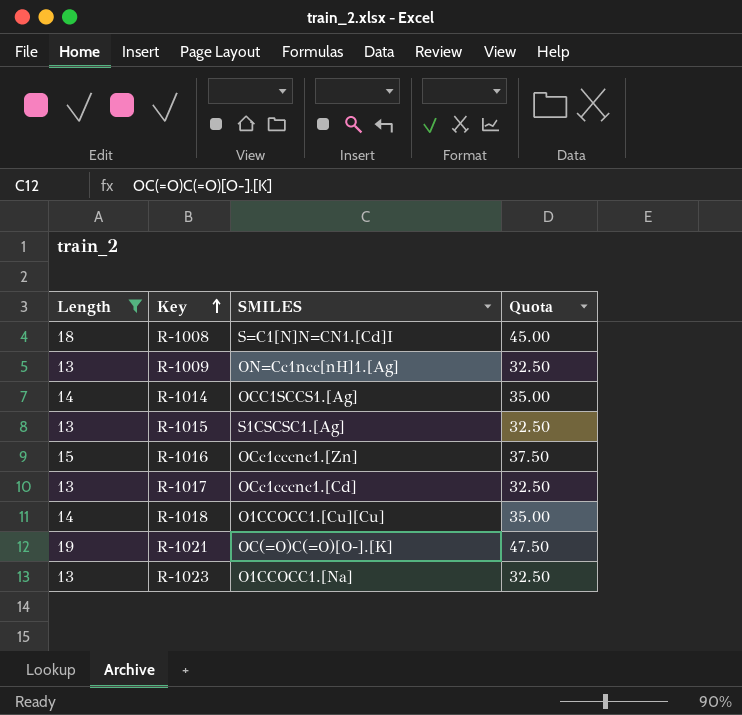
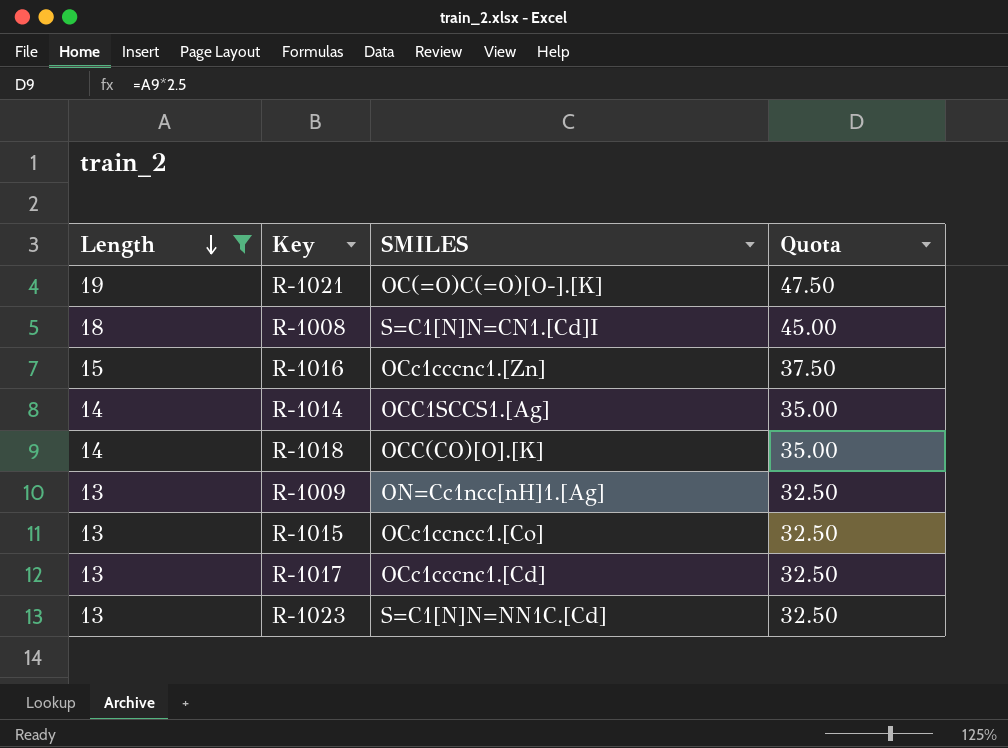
row order: Key ascending -> Length descending
R-1018 | SMILES: O1CCOCC1.[Cu][Cu] -> OCC(CO)[O].[K]
R-1015 | SMILES: S1CSCSC1.[Ag] -> OCc1ccncc1.[Co]
R-1023 | SMILES: O1CCOCC1.[Na] -> S=C1[N]N=NN1C.[Cd]

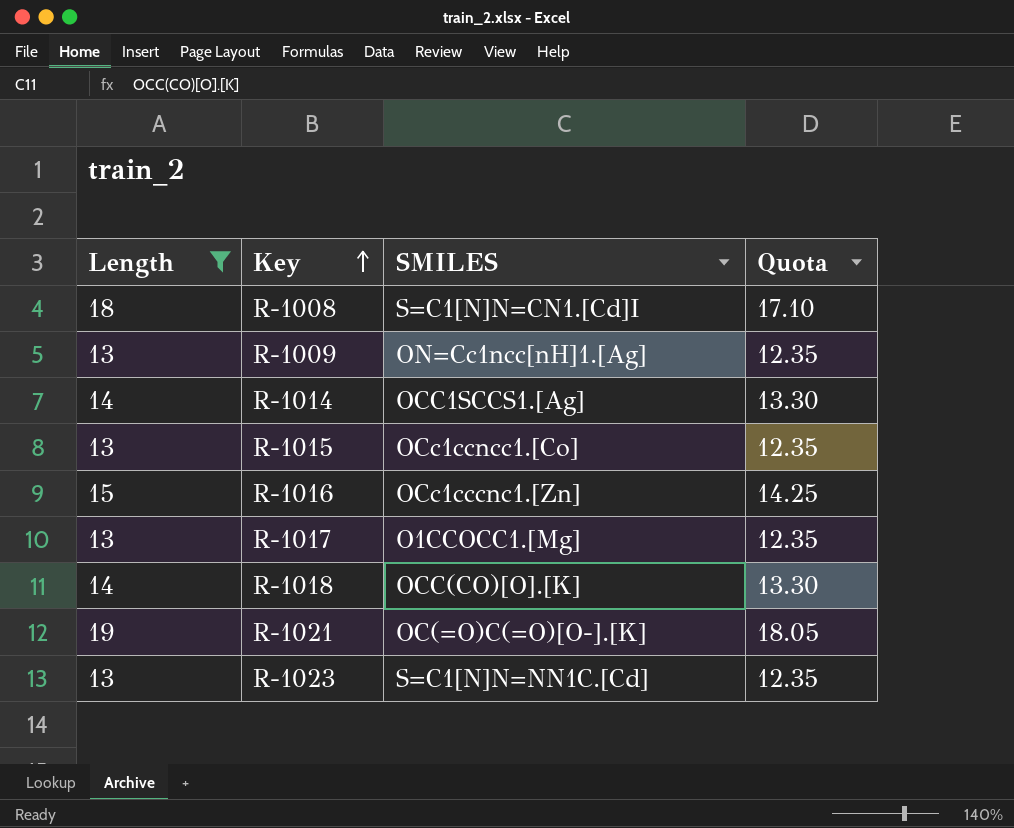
row order: Length descending -> Key ascending
column Quota | formula: [Length] * 2.5 -> [Length] * 0.95
R-1017 | SMILES: OCc1cccnc1.[Cd] -> O1CCOCC1.[Mg]

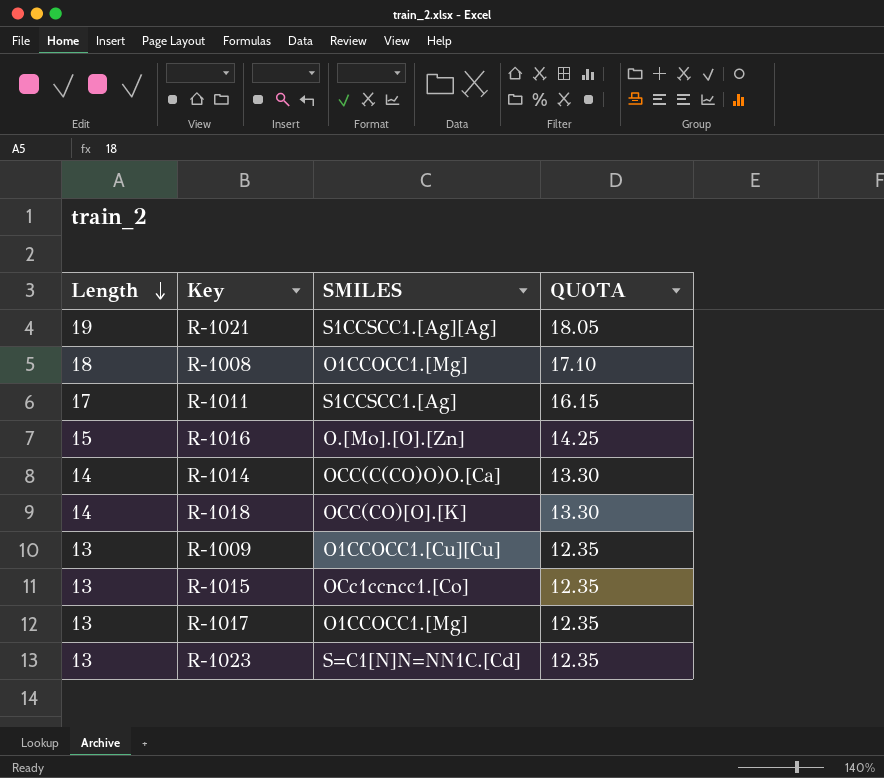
filter: Length != 17 -> none
row order: Key ascending -> Length descending
column name: Quota -> QUOTA
R-1021 | SMILES: OC(=O)C(=O)[O-].[K] -> S1CCSCC1.[Ag][Ag]
R-1008 | SMILES: S=C1[N]N=CN1.[Cd]I -> O1CCOCC1.[Mg]
R-1016 | SMILES: OCc1cccnc1.[Zn] -> O.[Mo].[O].[Zn]
R-1014 | SMILES: OCC1SCCS1.[Ag] -> OCC(C(CO)O)O.[Ca]
R-1009 | SMILES: ON=Cc1ncc[nH]1.[Ag] -> O1CCOCC1.[Cu][Cu]

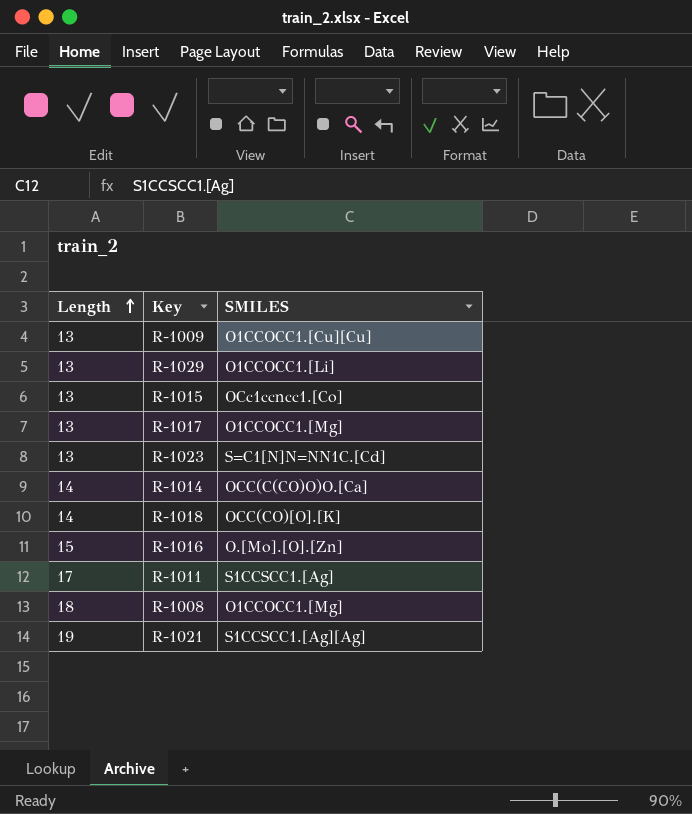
row order: Length descending -> Length ascending
column QUOTA | formula: [Length] * 0.95 -> none
row R-1029: none -> 13 | O1CCOCC1.[Li]

